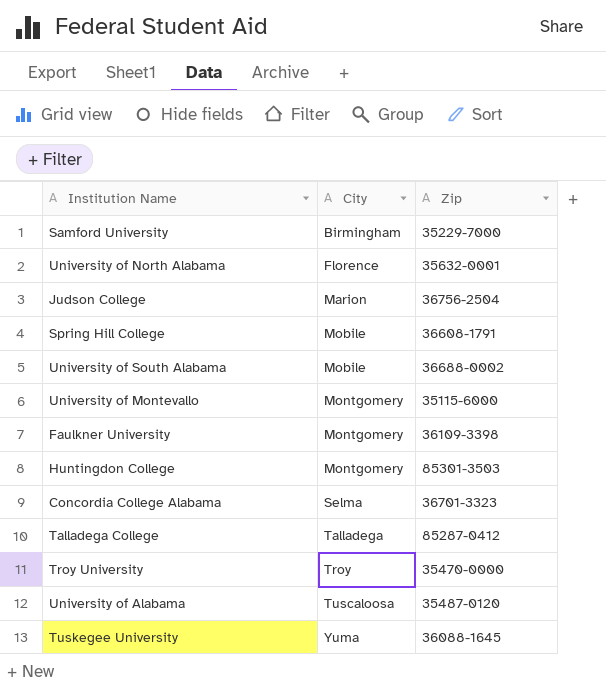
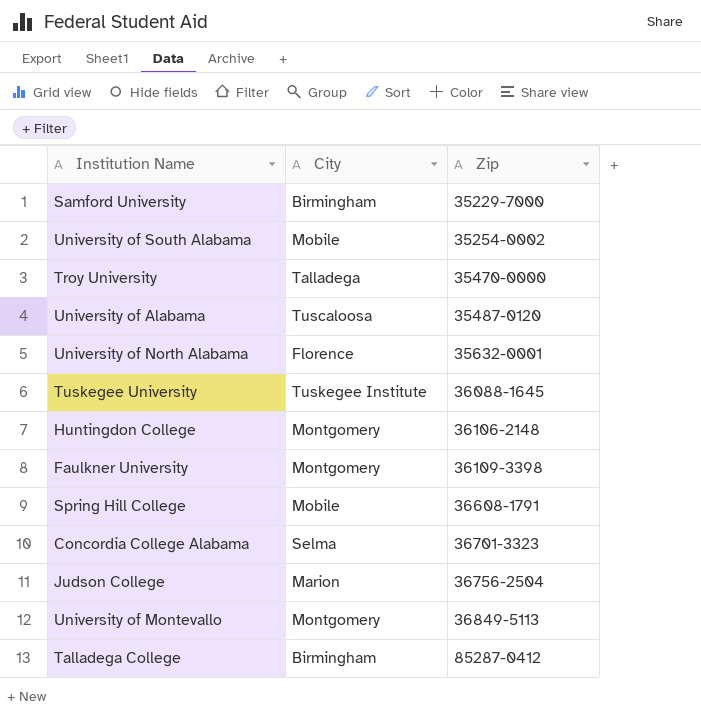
row order: City ascending -> Zip ascending
University of South Alabama | Zip: 36688-0002 -> 35254-0002
Troy University | City: Troy -> Talladega
Tuskegee University | City: Yuma -> Tuskegee Institute
Huntingdon College | Zip: 85301-3503 -> 36106-2148
University of Montevallo | Zip: 35115-6000 -> 36849-5113
Talladega College | City: Talladega -> Birmingham

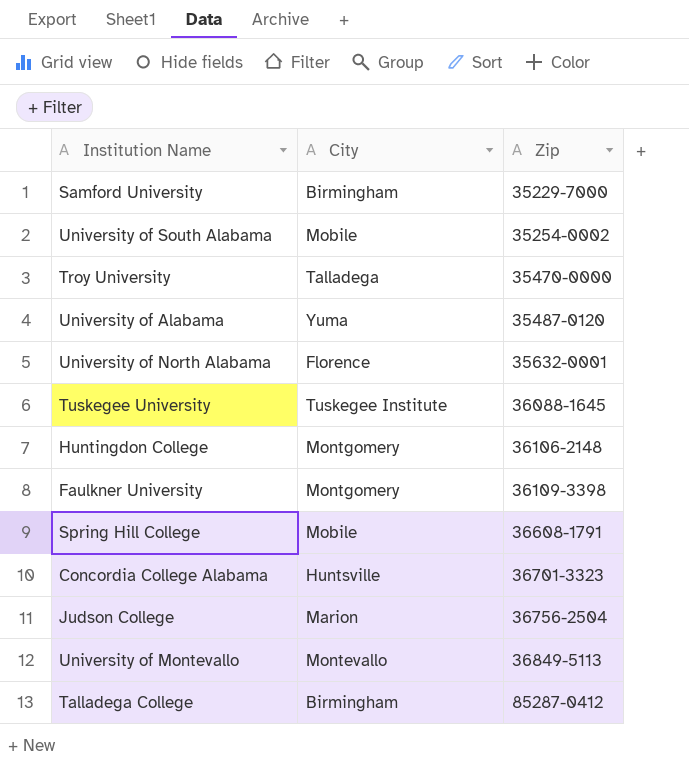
University of Alabama | City: Tuscaloosa -> Yuma
Concordia College Alabama | City: Selma -> Huntsville
University of Montevallo | City: Montgomery -> Montevallo

